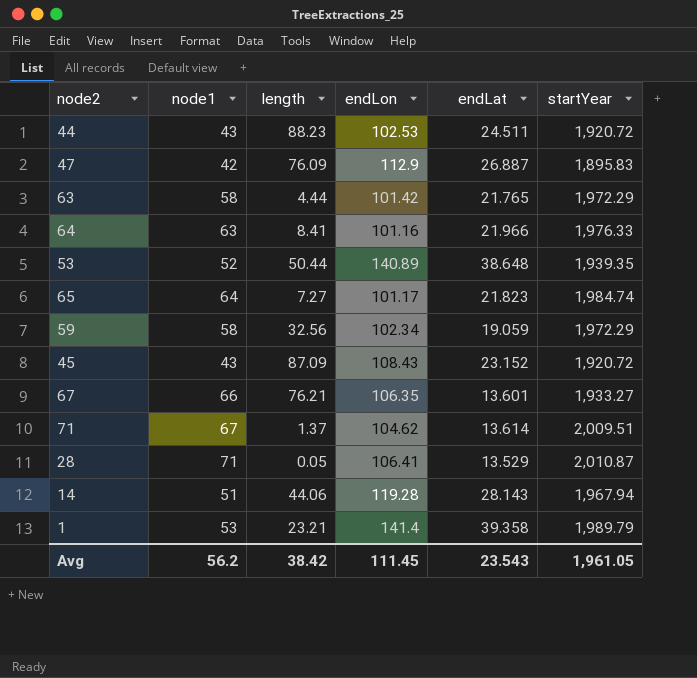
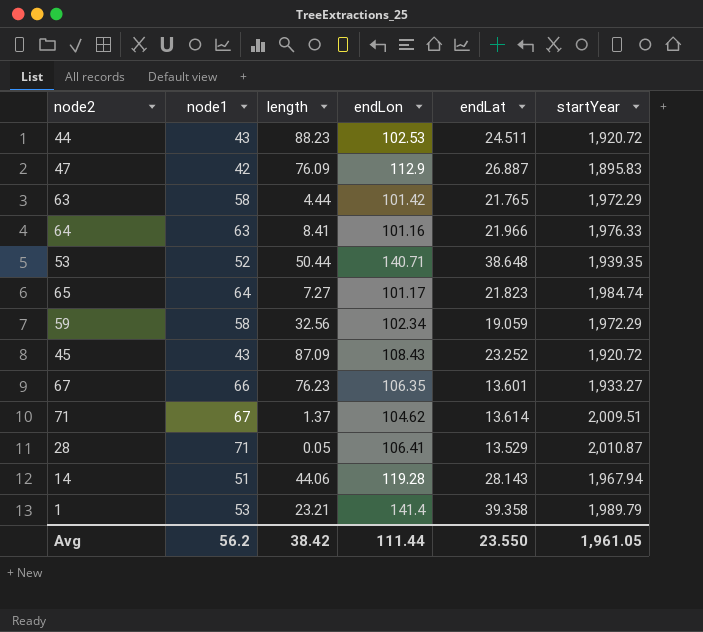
53 | endLon: 140.89 -> 140.71
45 | endLat: 23.152 -> 23.252
67 | length: 76.21 -> 76.23
Avg | endLon: 111.45 -> 111.44
Avg | endLat: 23.543 -> 23.550

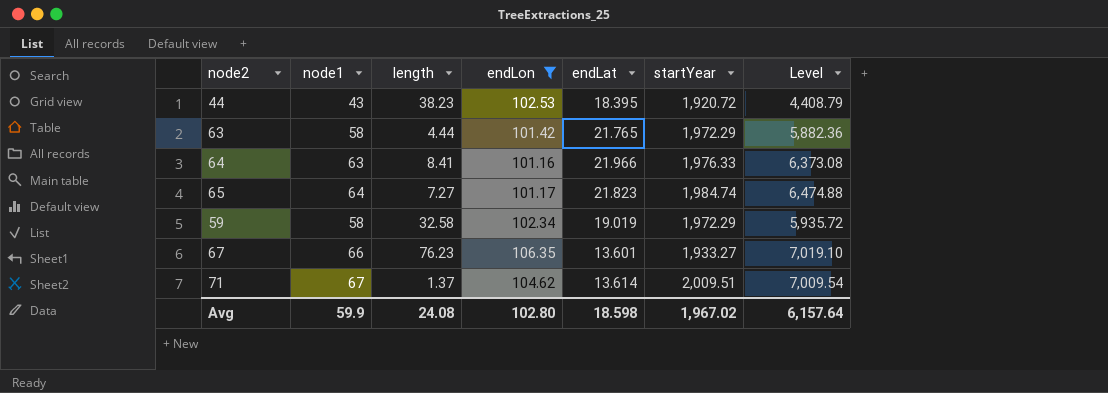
filter: none -> endLon <= 106.35
column Level | formula: none -> [node1] * [endLon]
44 | length: 88.23 -> 38.23
44 | endLat: 24.511 -> 18.395
59 | length: 32.56 -> 32.58
59 | endLat: 19.059 -> 19.019
Avg | node1: 56.2 -> 59.9
Avg | length: 38.42 -> 24.08
Avg | endLon: 111.44 -> 102.80
Avg | endLat: 23.550 -> 18.598
Avg | startYear: 1,961.05 -> 1,967.02

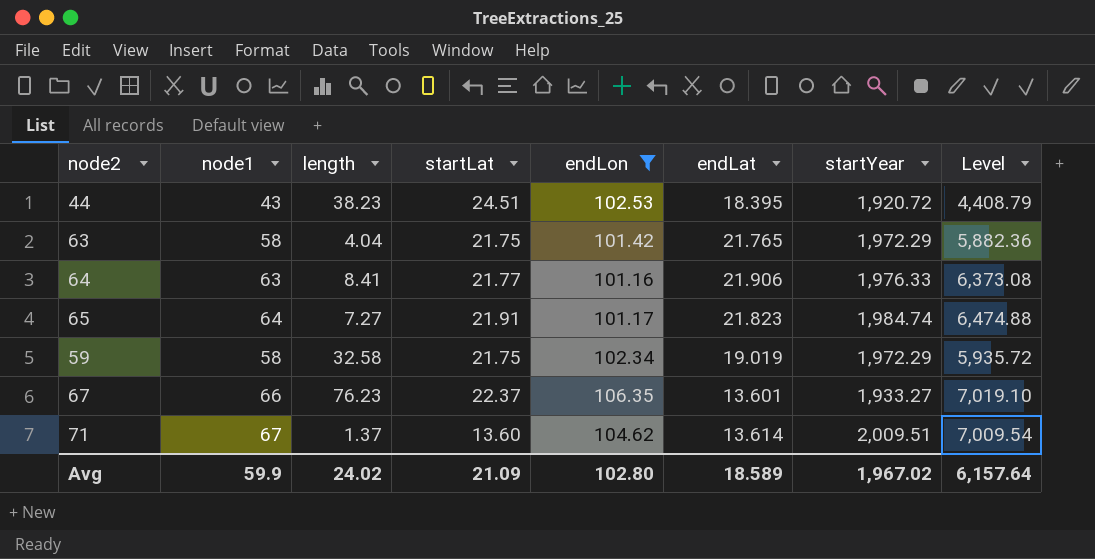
column startLat | position: none -> 4
63 | length: 4.44 -> 4.04
64 | endLat: 21.966 -> 21.906
Avg | length: 24.08 -> 24.02
Avg | endLat: 18.598 -> 18.589

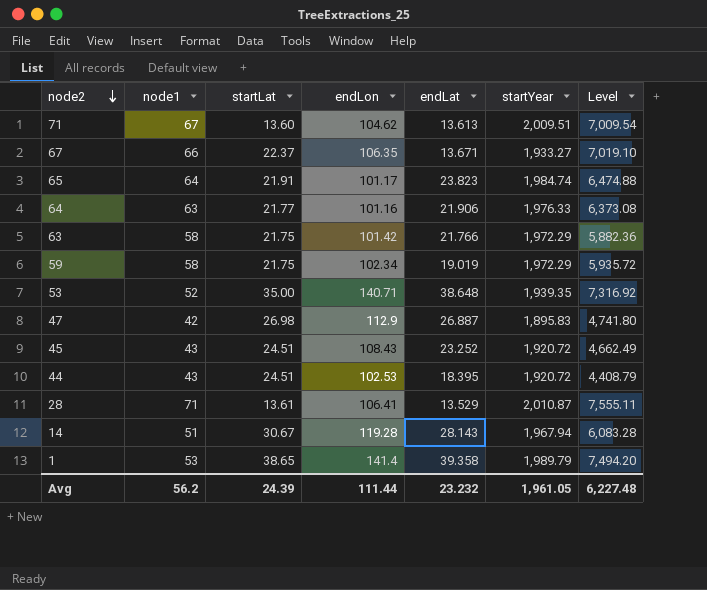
filter: endLon <= 106.35 -> none
row order: none -> node2 descending
column length | position: 3 -> none
71 | endLat: 13.614 -> 13.613
67 | endLat: 13.601 -> 13.671
65 | endLat: 21.823 -> 23.823
63 | endLat: 21.765 -> 21.766
Avg | node1: 59.9 -> 56.2
Avg | startLat: 21.09 -> 24.39
Avg | endLon: 102.80 -> 111.44
Avg | endLat: 18.589 -> 23.232
Avg | startYear: 1,967.02 -> 1,961.05
Avg | Level: 6,157.64 -> 6,227.48

